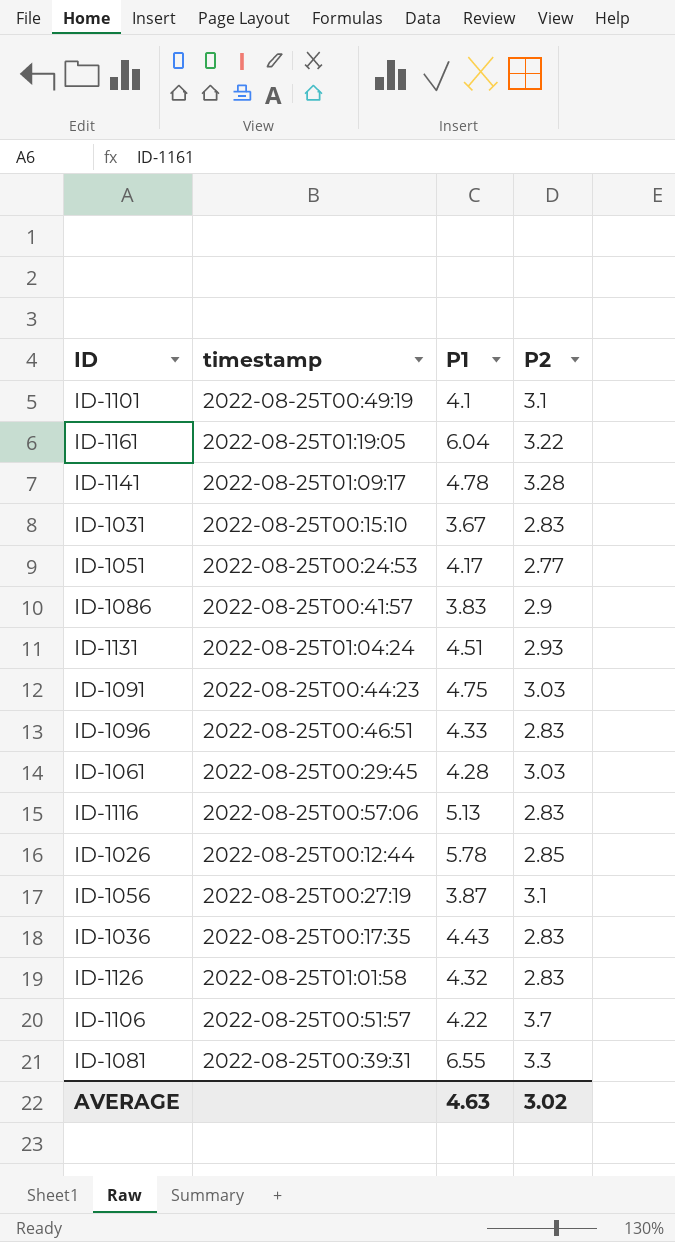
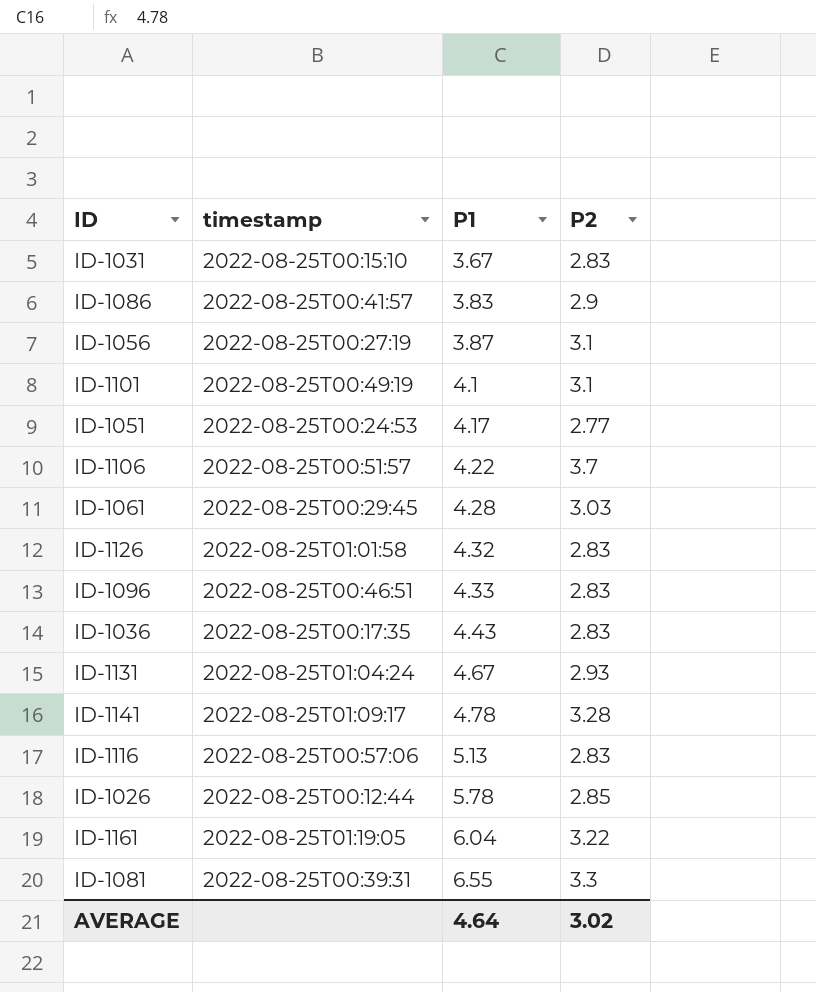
row order: none -> P1 ascending
row ID-1091: 2022-08-25T00:44:23 | 4.75 | 3.03 -> none
ID-1131 | P1: 4.51 -> 4.67
AVERAGE | P1: 4.63 -> 4.64

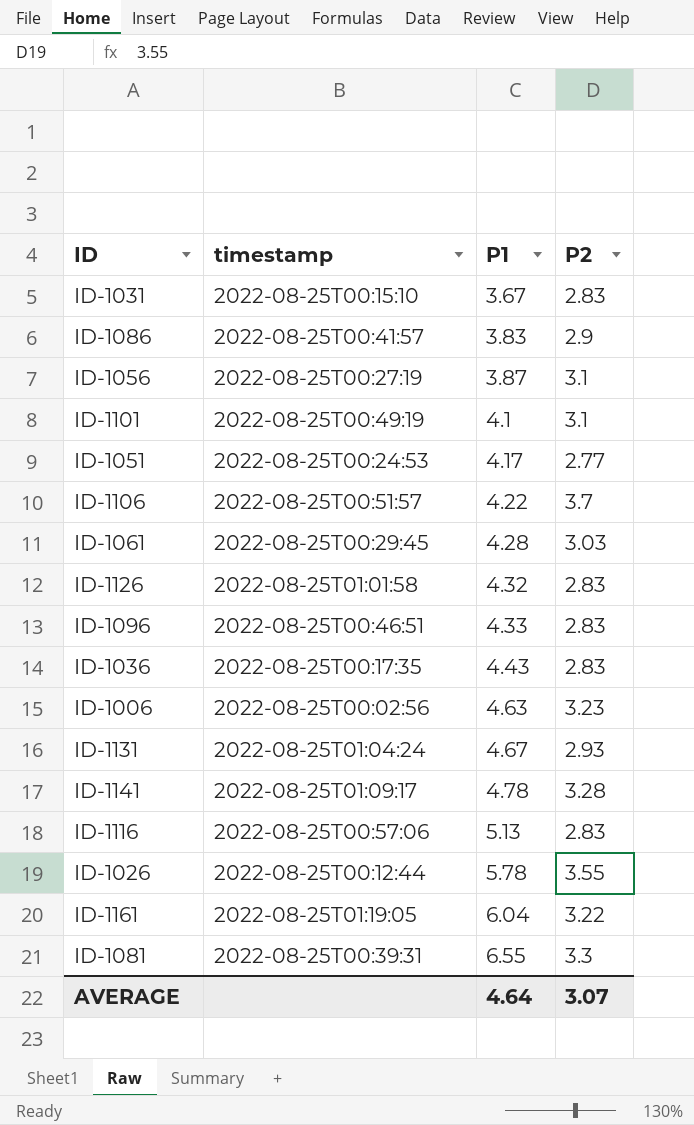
row ID-1006: none -> 2022-08-25T00:02:56 | 4.63 | 3.23
ID-1026 | P2: 2.85 -> 3.55
AVERAGE | P2: 3.02 -> 3.07

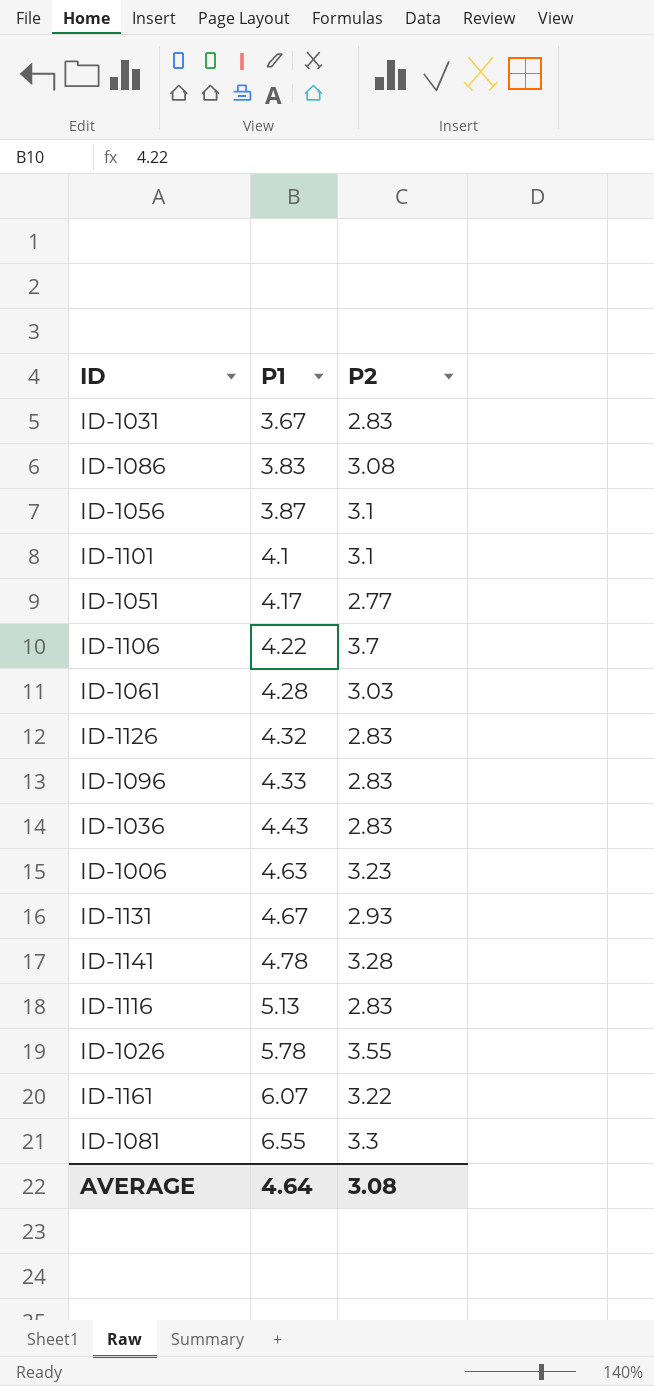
column timestamp | position: 2 -> none
ID-1086 | P2: 2.9 -> 3.08
ID-1161 | P1: 6.04 -> 6.07
AVERAGE | P2: 3.07 -> 3.08

